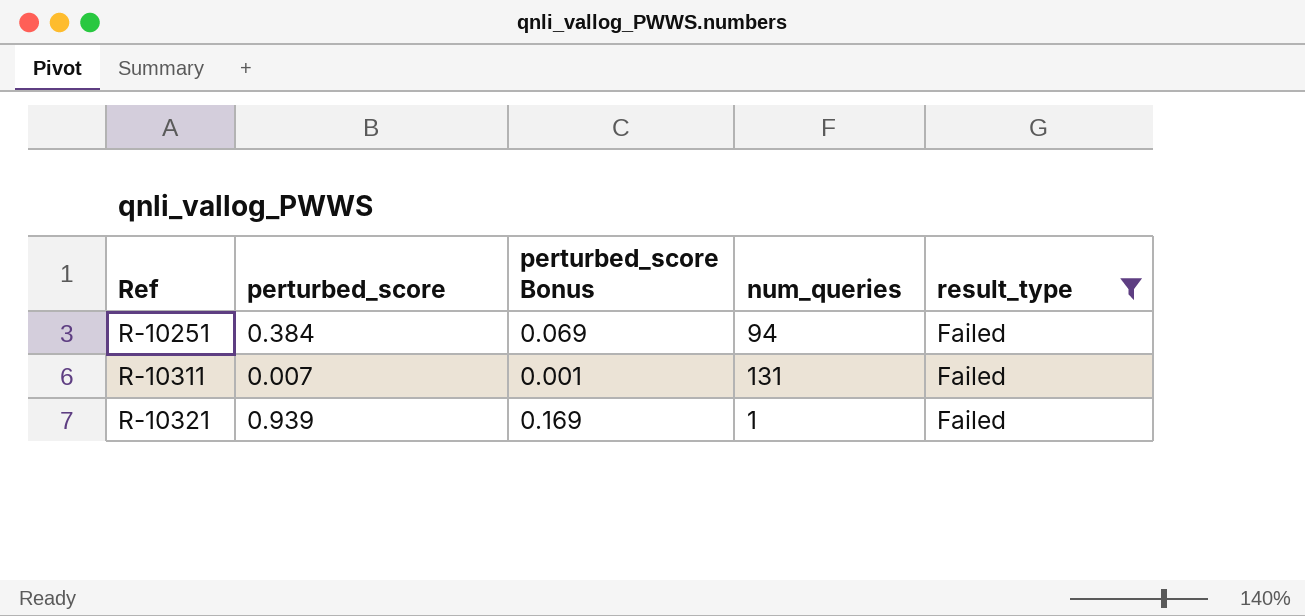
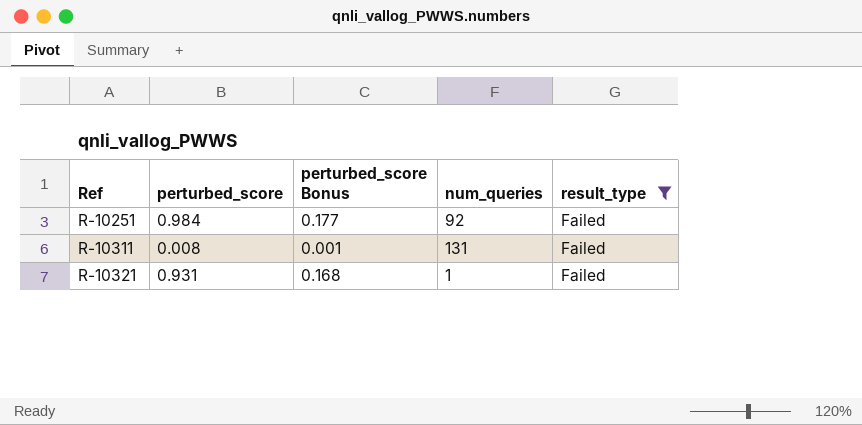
R-10251 | perturbed_score: 0.384 -> 0.984
R-10251 | perturbed_score Bonus: 0.069 -> 0.177
R-10251 | num_queries: 94 -> 92
R-10311 | perturbed_score: 0.007 -> 0.008
R-10321 | perturbed_score: 0.939 -> 0.931
R-10321 | perturbed_score Bonus: 0.169 -> 0.168

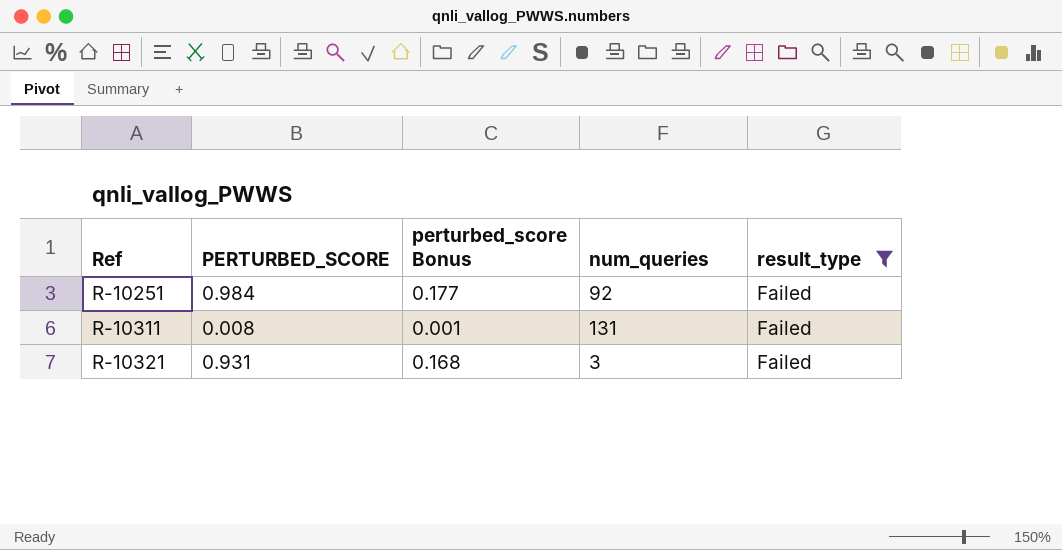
column name: perturbed_score -> PERTURBED_SCORE
R-10321 | num_queries: 1 -> 3

